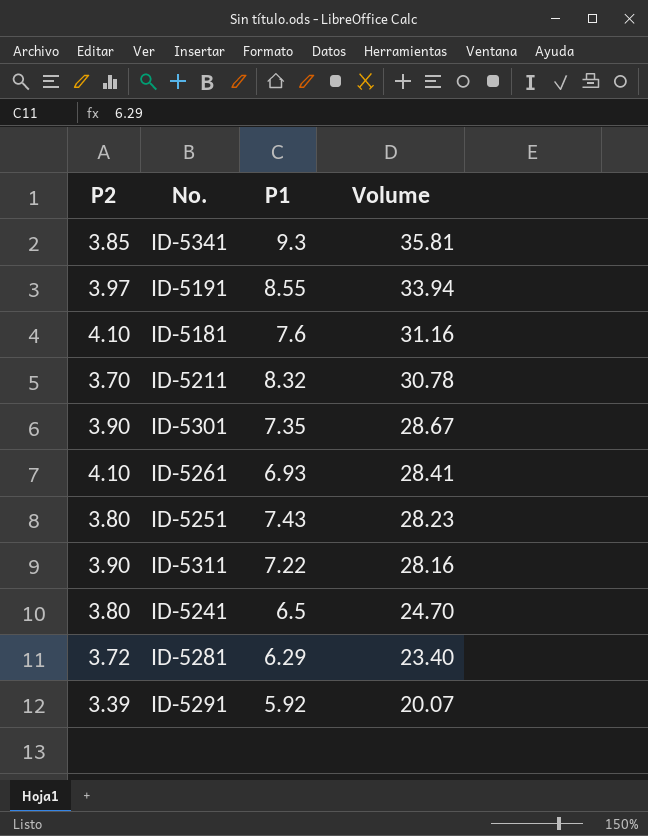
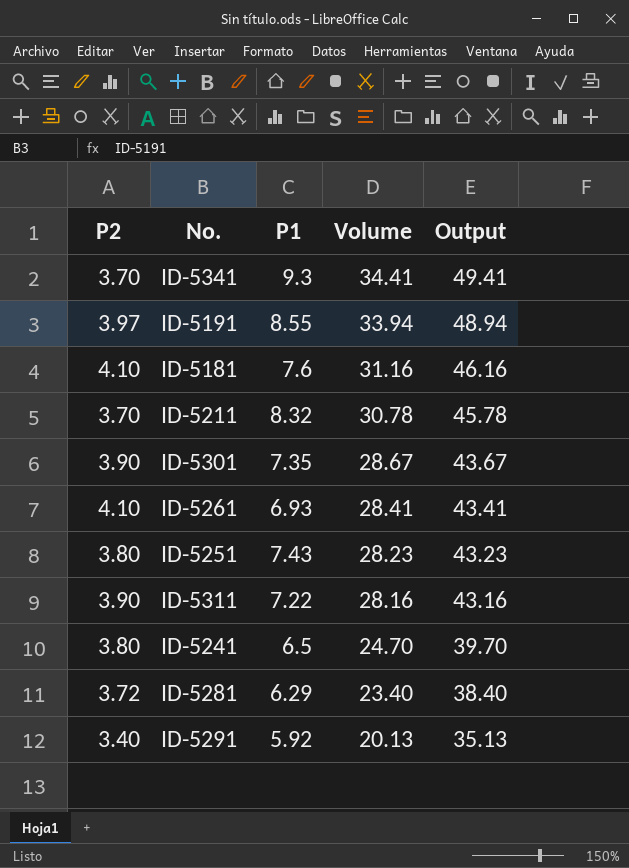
column Output | formula: none -> [Volume] + 15
ID-5341 | P2: 3.85 -> 3.70
ID-5341 | Volume: 35.81 -> 34.41
ID-5291 | P2: 3.39 -> 3.40
ID-5291 | Volume: 20.07 -> 20.13

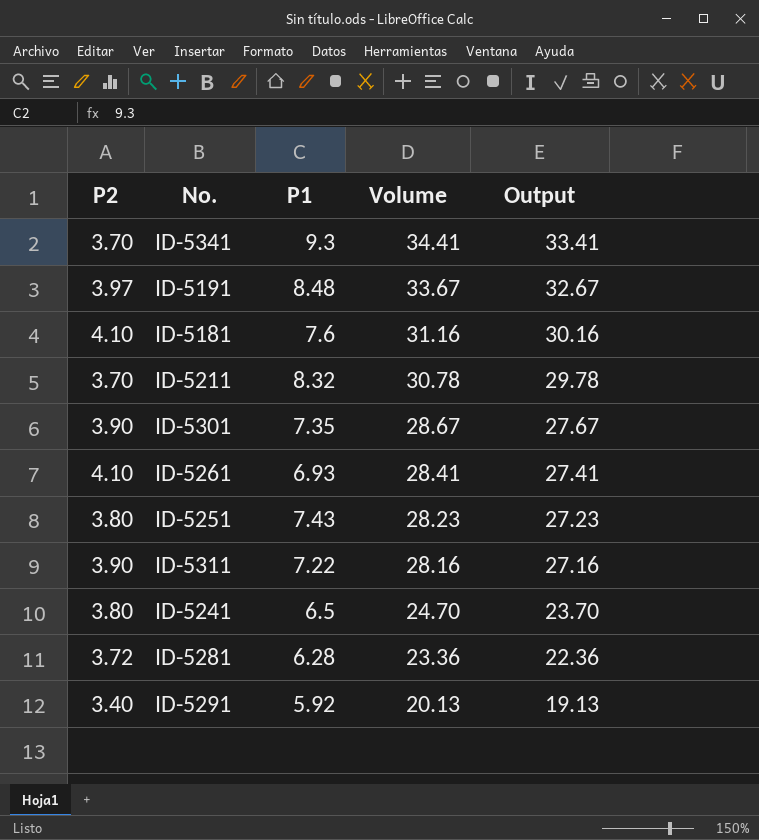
column Output | formula: [Volume] + 15 -> [Volume] - 1
ID-5191 | P1: 8.55 -> 8.48
ID-5191 | Volume: 33.94 -> 33.67
ID-5281 | P1: 6.29 -> 6.28
ID-5281 | Volume: 23.40 -> 23.36

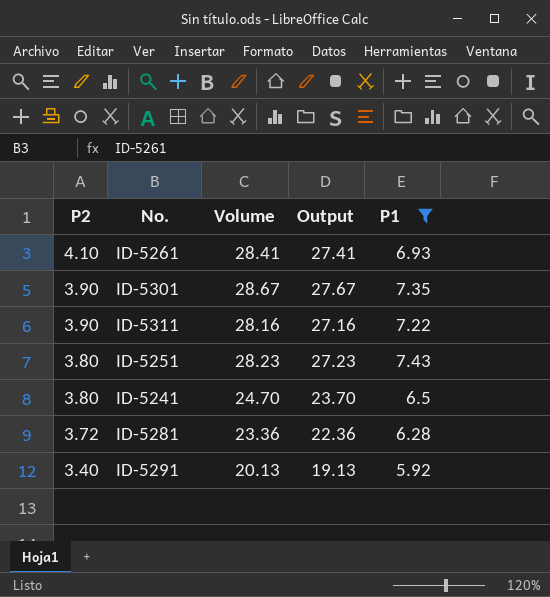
filter: none -> P1 <= 7.43
row order: Volume descending -> P2 descending
column P1 | position: 3 -> 5

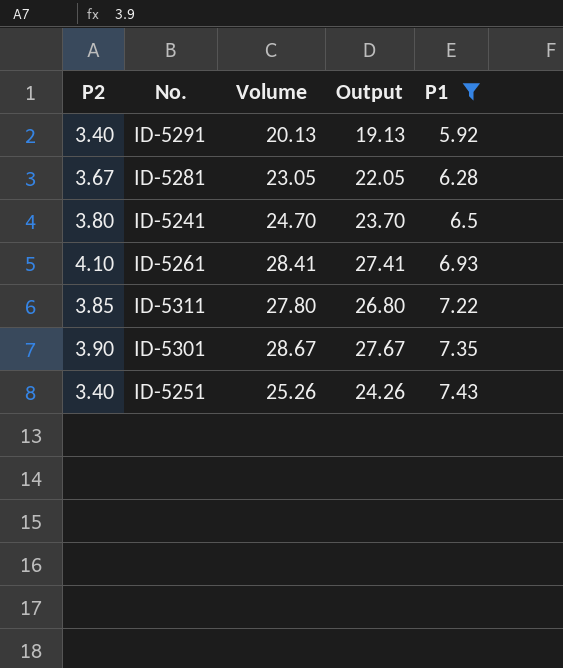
row order: P2 descending -> P1 ascending
ID-5281 | P2: 3.72 -> 3.67
ID-5281 | Volume: 23.36 -> 23.05
ID-5281 | Output: 22.36 -> 22.05
ID-5311 | P2: 3.90 -> 3.85
ID-5311 | Volume: 28.16 -> 27.80
ID-5311 | Output: 27.16 -> 26.80
ID-5251 | P2: 3.80 -> 3.40
ID-5251 | Volume: 28.23 -> 25.26
ID-5251 | Output: 27.23 -> 24.26

